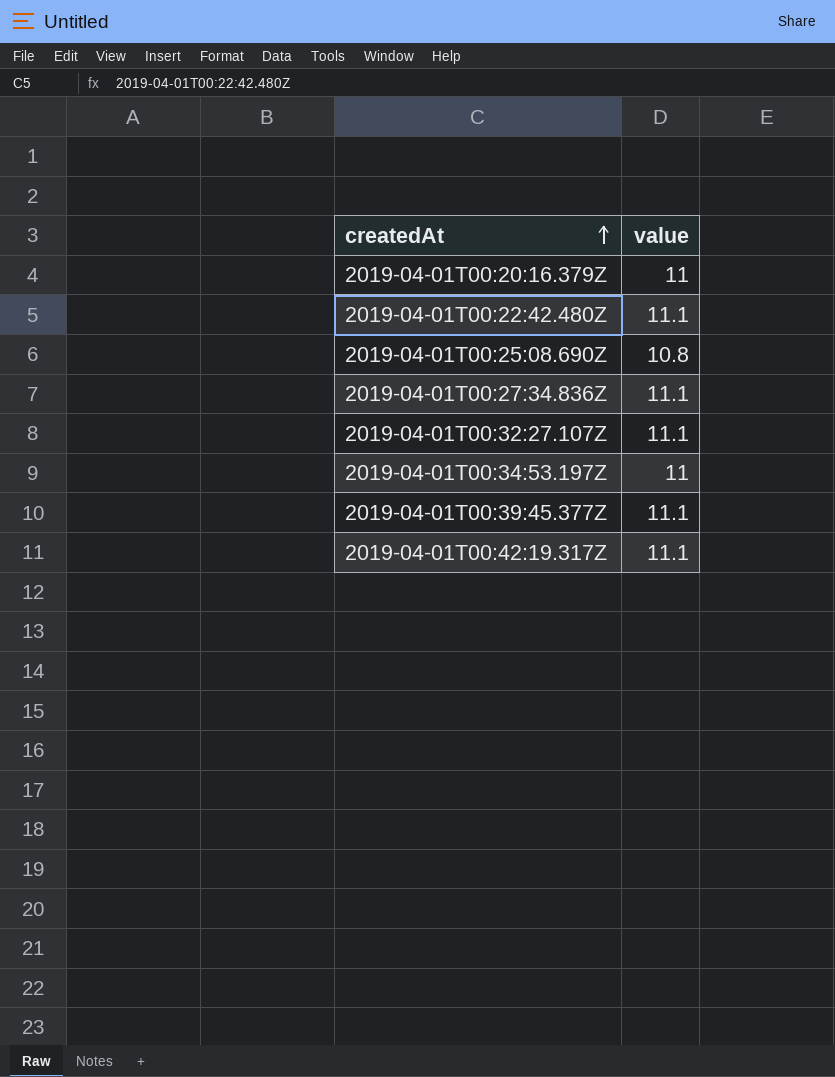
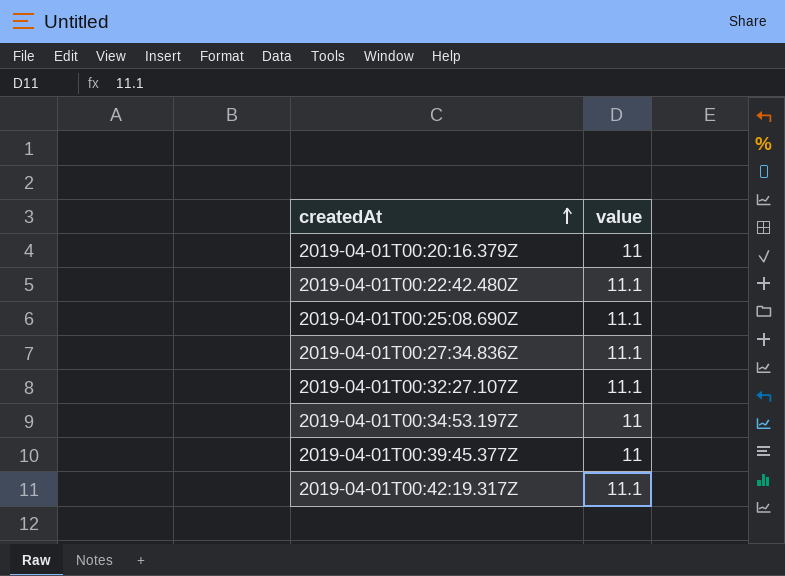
2019-04-01T00:25:08.690Z | value: 10.8 -> 11.1
2019-04-01T00:39:45.377Z | value: 11.1 -> 11

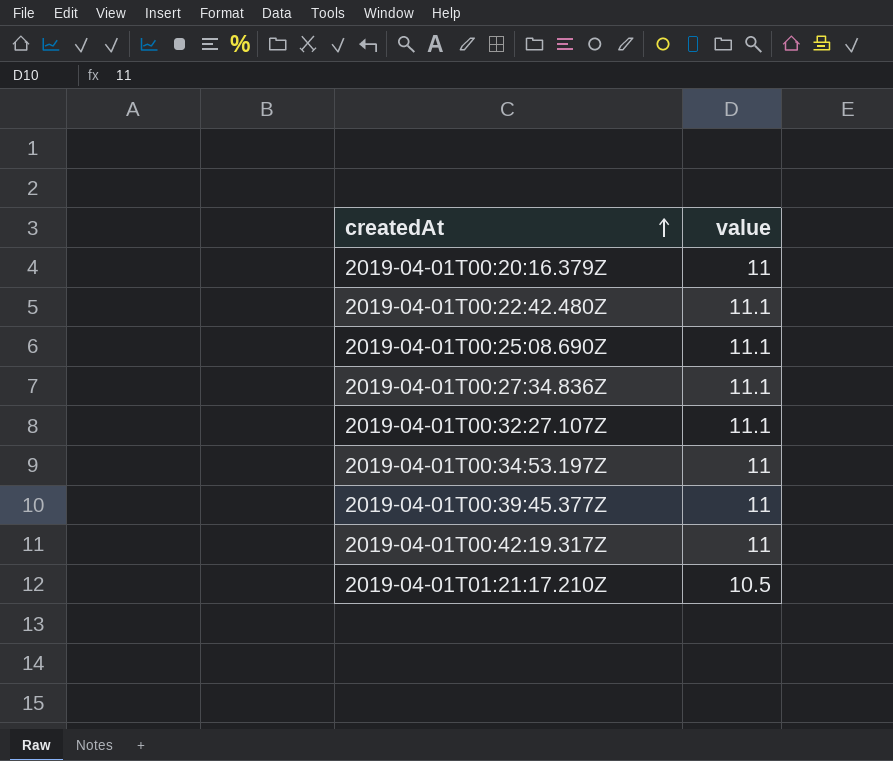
2019-04-01T00:42:19.317Z | value: 11.1 -> 11
row 2019-04-01T01:21:17.210Z: none -> 10.5

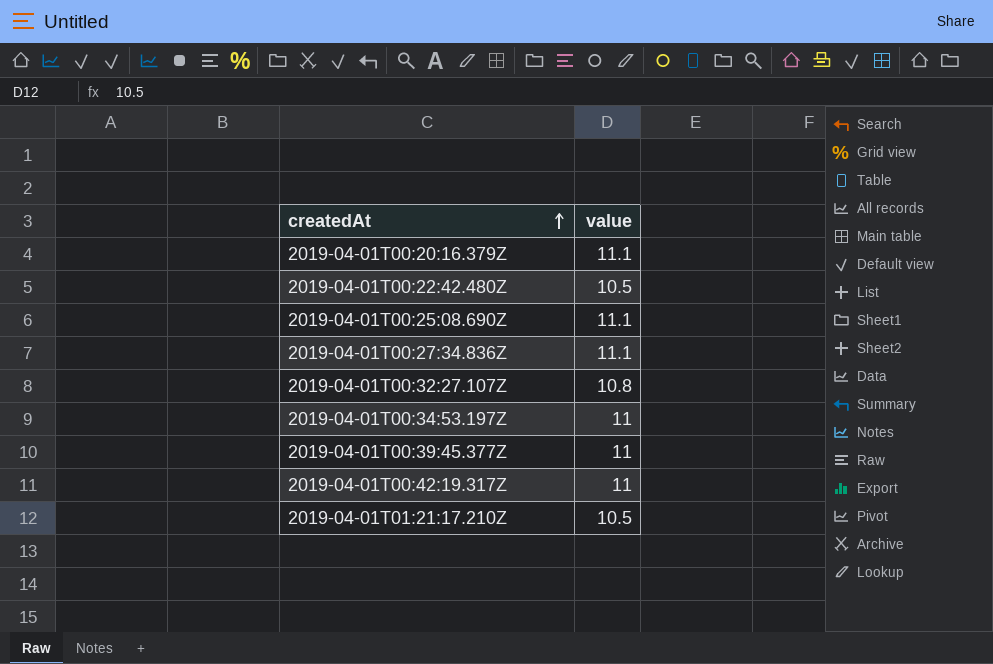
2019-04-01T00:20:16.379Z | value: 11 -> 11.1
2019-04-01T00:22:42.480Z | value: 11.1 -> 10.5
2019-04-01T00:32:27.107Z | value: 11.1 -> 10.8

